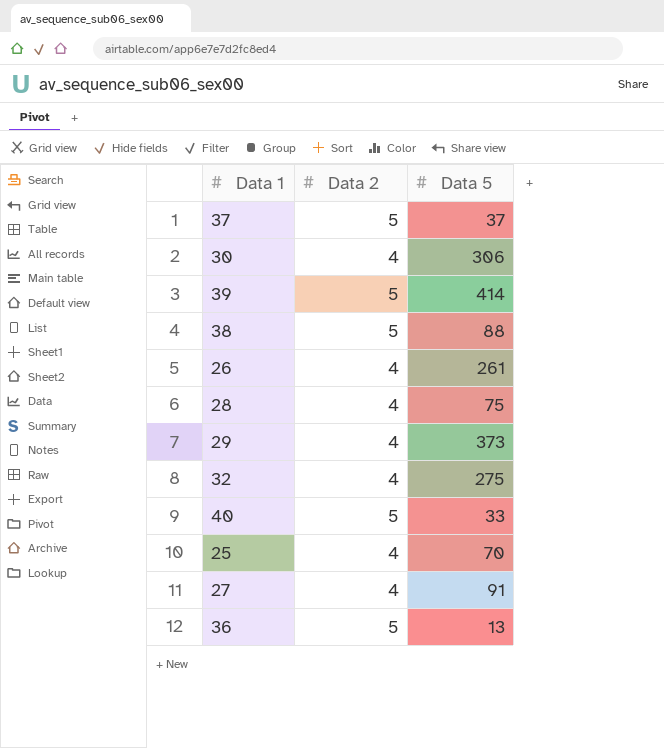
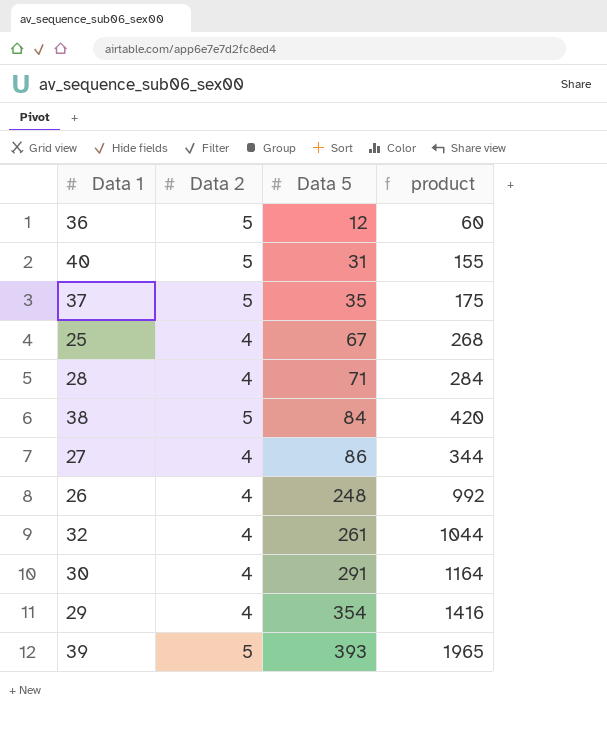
row order: none -> Data 5 ascending
column product | formula: none -> [Data 2] * [Data 5]
36 | Data 5: 13 -> 12
40 | Data 5: 33 -> 31
37 | Data 5: 37 -> 35
25 | Data 5: 70 -> 67
28 | Data 5: 75 -> 71
38 | Data 5: 88 -> 84
27 | Data 5: 91 -> 86
26 | Data 5: 261 -> 248
32 | Data 5: 275 -> 261
30 | Data 5: 306 -> 291
29 | Data 5: 373 -> 354
39 | Data 5: 414 -> 393

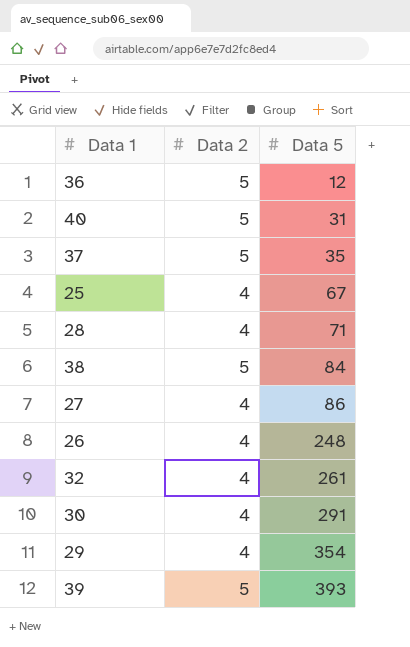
column product | formula: [Data 2] * [Data 5] -> none

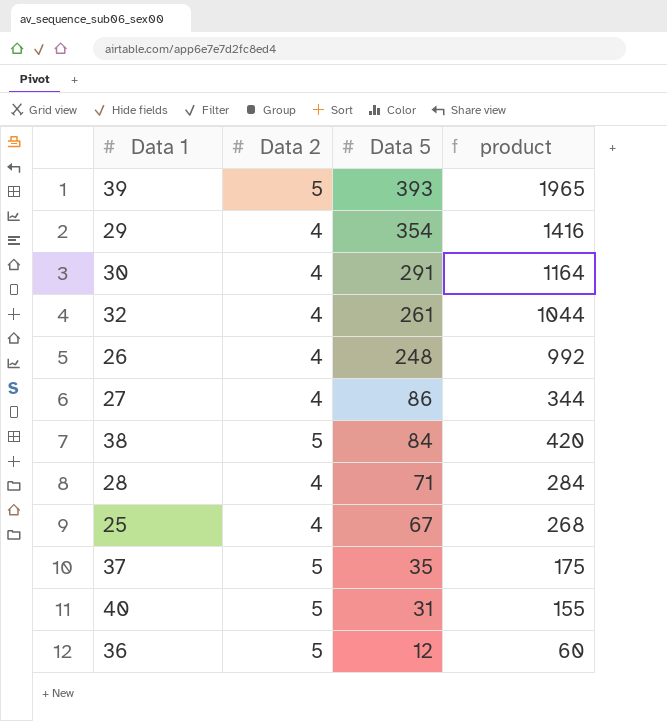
row order: Data 5 ascending -> Data 5 descending
column product | formula: none -> [Data 2] * [Data 5]

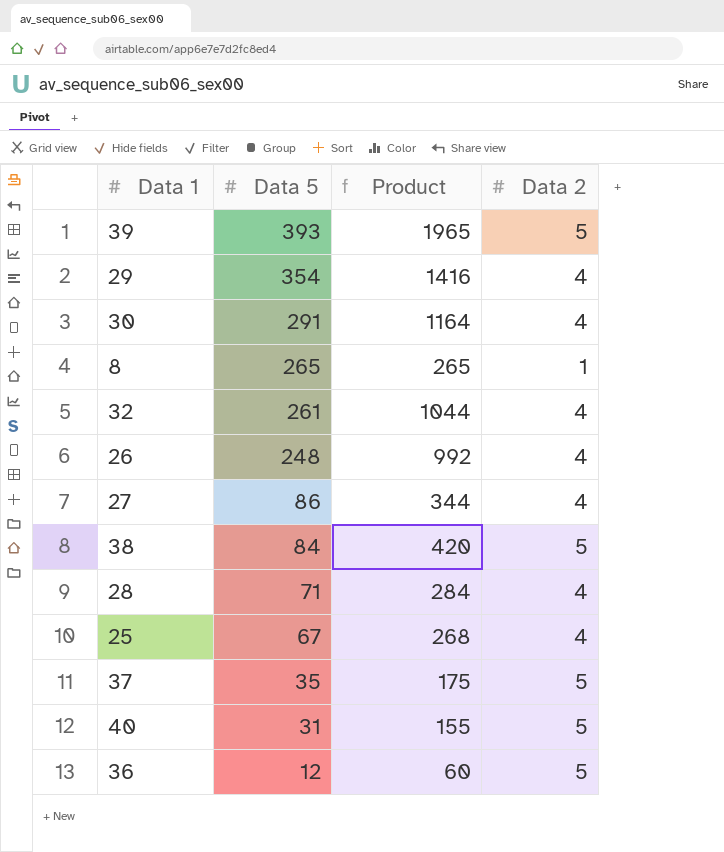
column name: product -> Product
column Data 2 | position: 2 -> 4
row 8: none -> 265 | 265 | 1

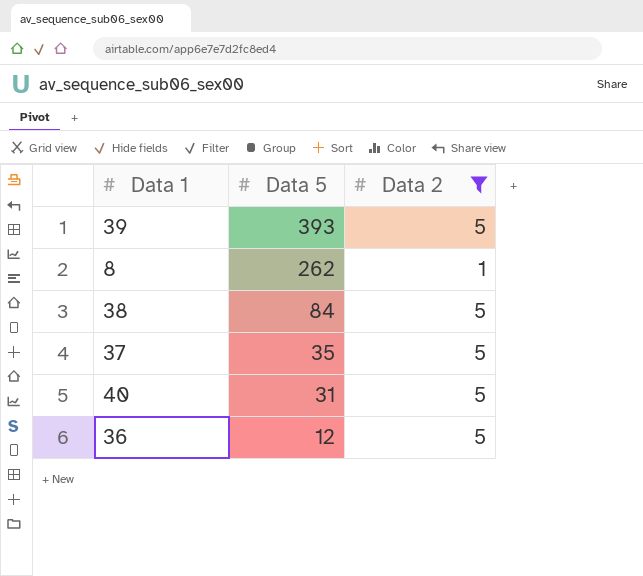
filter: none -> Data 2 != 4
column Product | formula: [Data 5] * [Data 2] -> none
8 | Data 5: 265 -> 262

